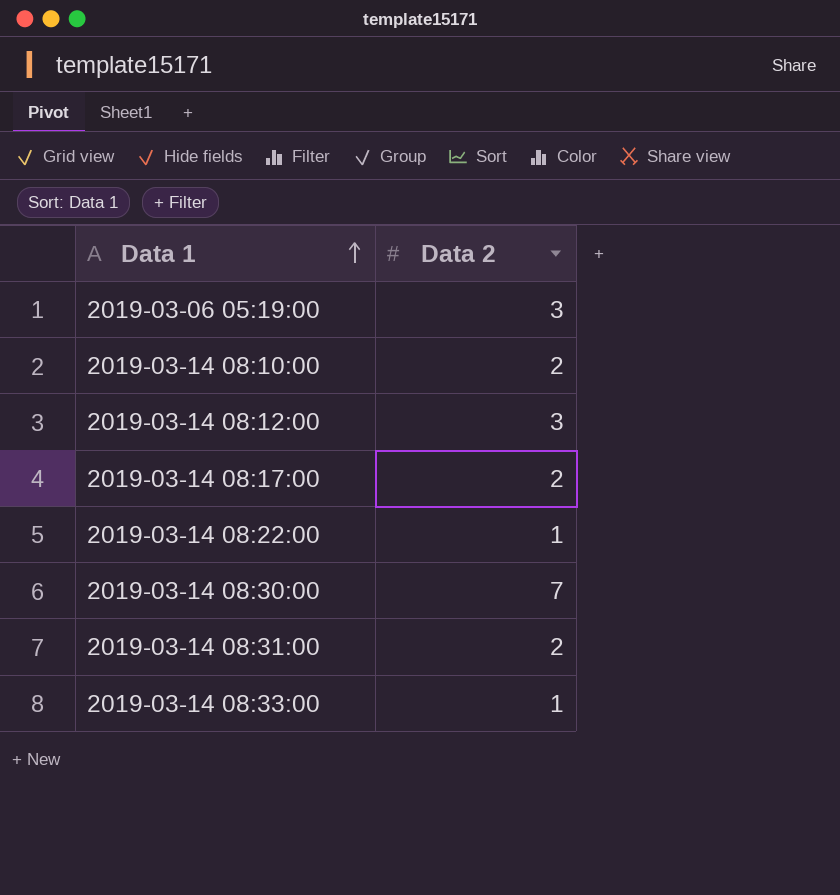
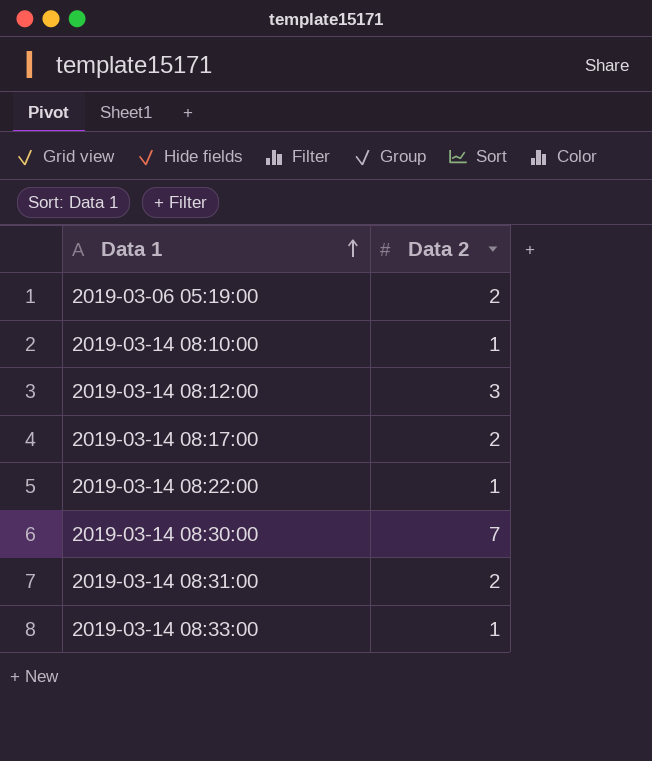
2019-03-06 05:19:00 | Data 2: 3 -> 2
2019-03-14 08:10:00 | Data 2: 2 -> 1

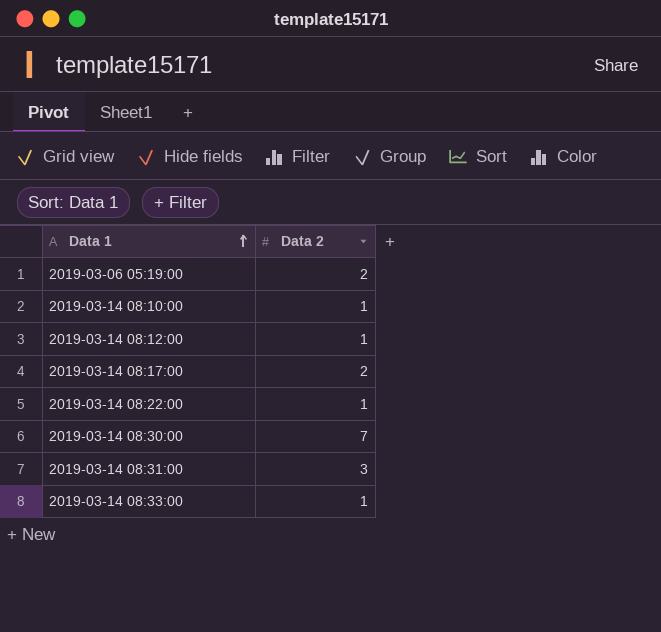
2019-03-14 08:12:00 | Data 2: 3 -> 1
2019-03-14 08:31:00 | Data 2: 2 -> 3

